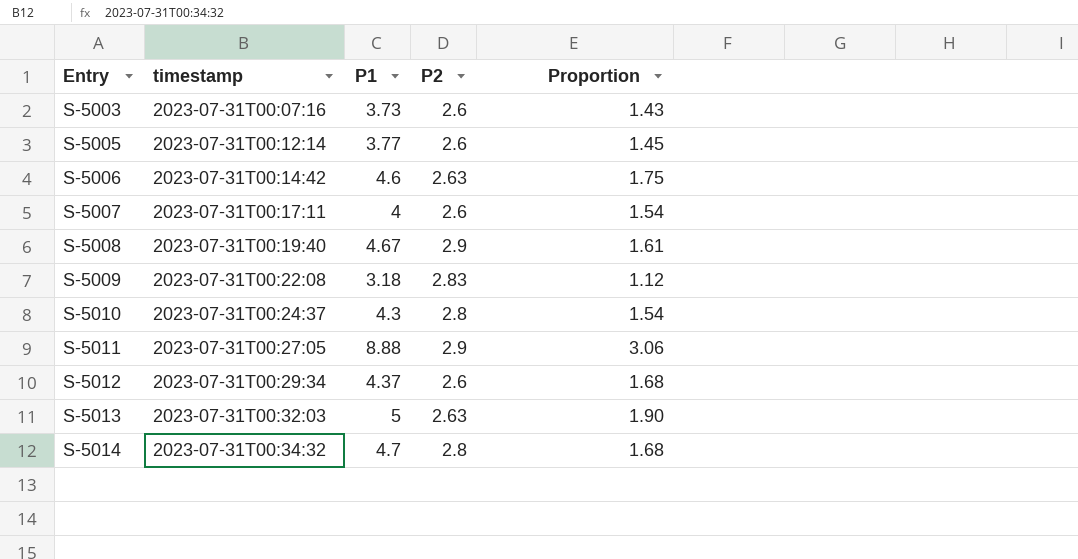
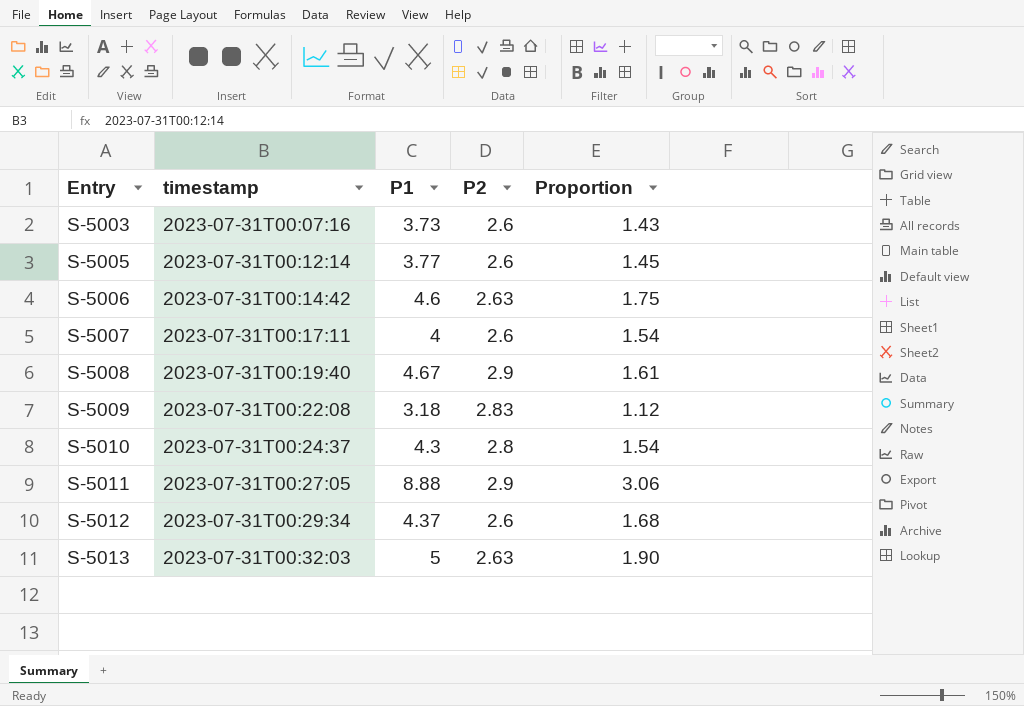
row S-5014: 2023-07-31T00:34:32 | 4.7 | 2.8 | 1.68 -> none

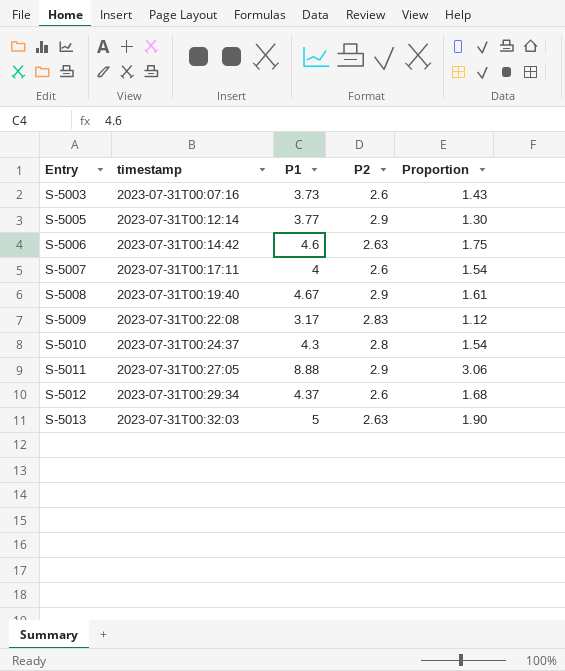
S-5005 | P2: 2.6 -> 2.9
S-5005 | Proportion: 1.45 -> 1.30
S-5009 | P1: 3.18 -> 3.17

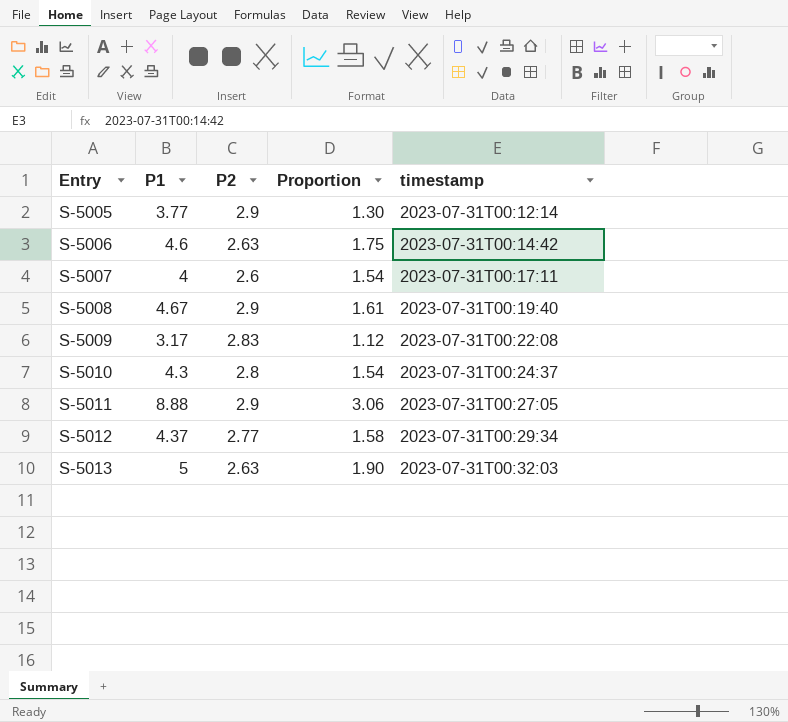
column timestamp | position: 2 -> 5
row S-5003: 2023-07-31T00:07:16 | 3.73 | 2.6 | 1.43 -> none
S-5012 | P2: 2.6 -> 2.77
S-5012 | Proportion: 1.68 -> 1.58

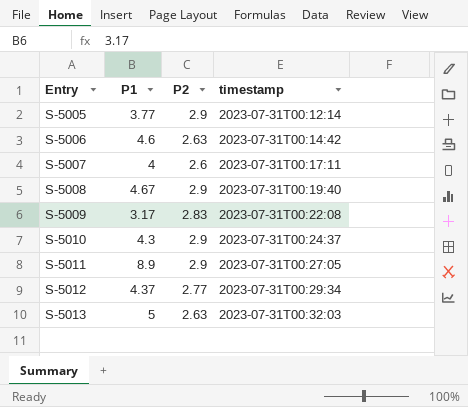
column Proportion | formula: [P1] / [P2] -> none
S-5010 | P2: 2.8 -> 2.9
S-5011 | P1: 8.88 -> 8.9

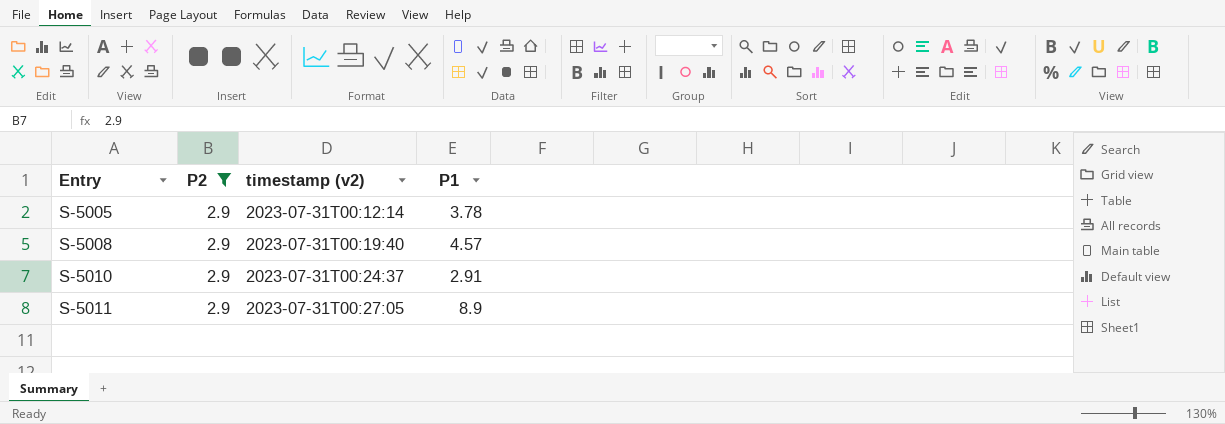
filter: none -> P2 = 2.9
column name: timestamp -> timestamp (v2)
column P1 | position: 2 -> 4
S-5005 | P1: 3.77 -> 3.78
S-5008 | P1: 4.67 -> 4.57
S-5010 | P1: 4.3 -> 2.91

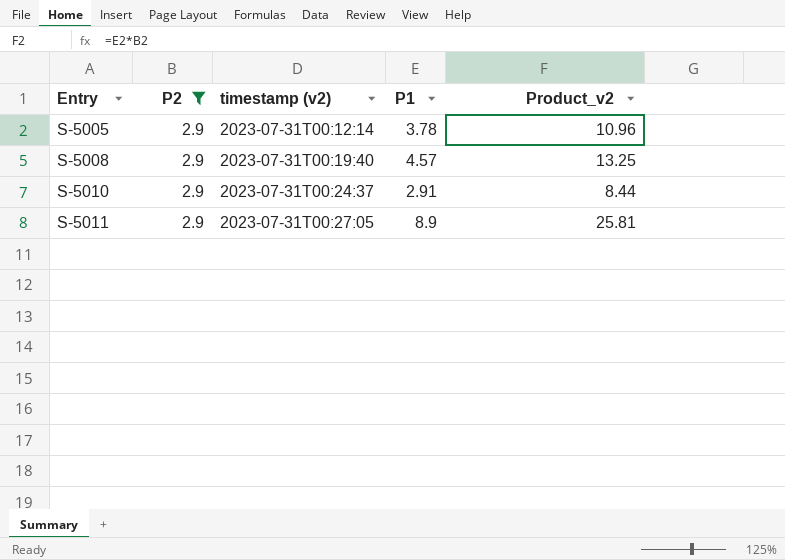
column Product_v2 | formula: none -> [P2] * [P1]

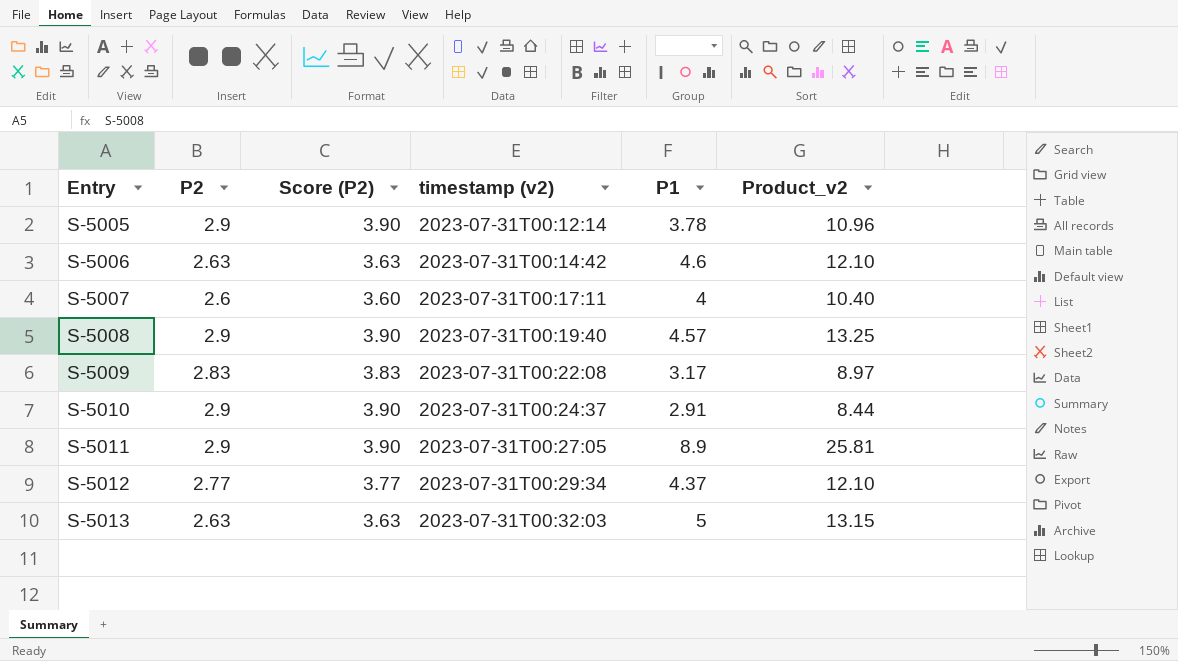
filter: P2 = 2.9 -> none
column Score (P2) | formula: none -> [P2] + 1

